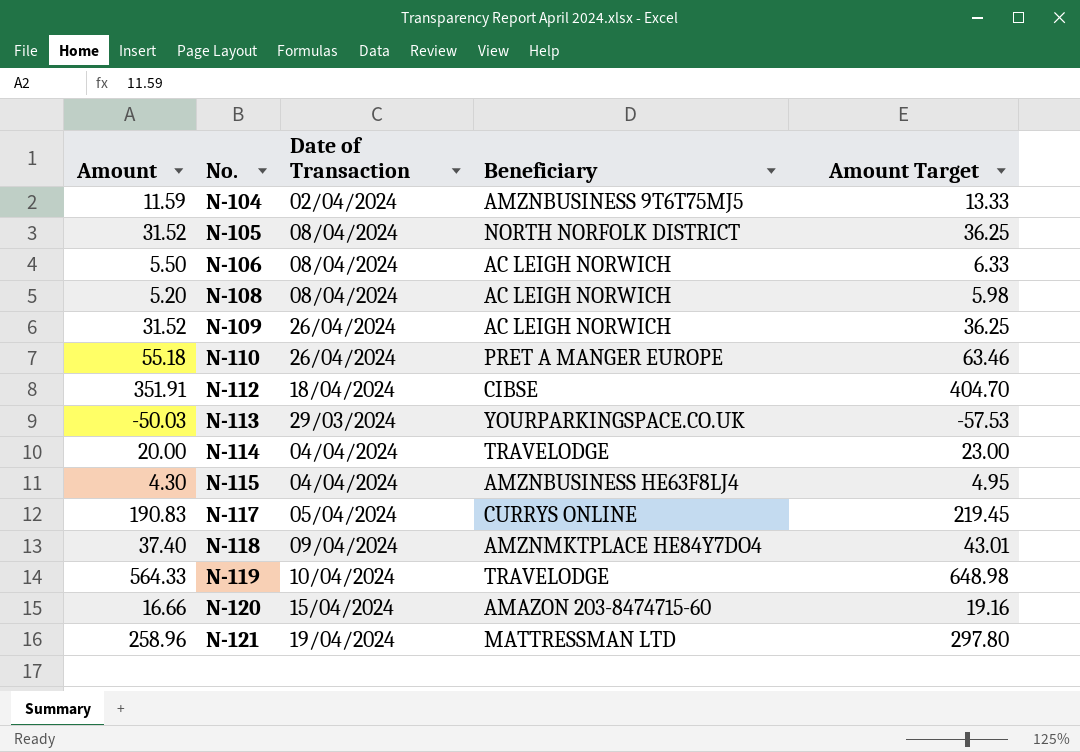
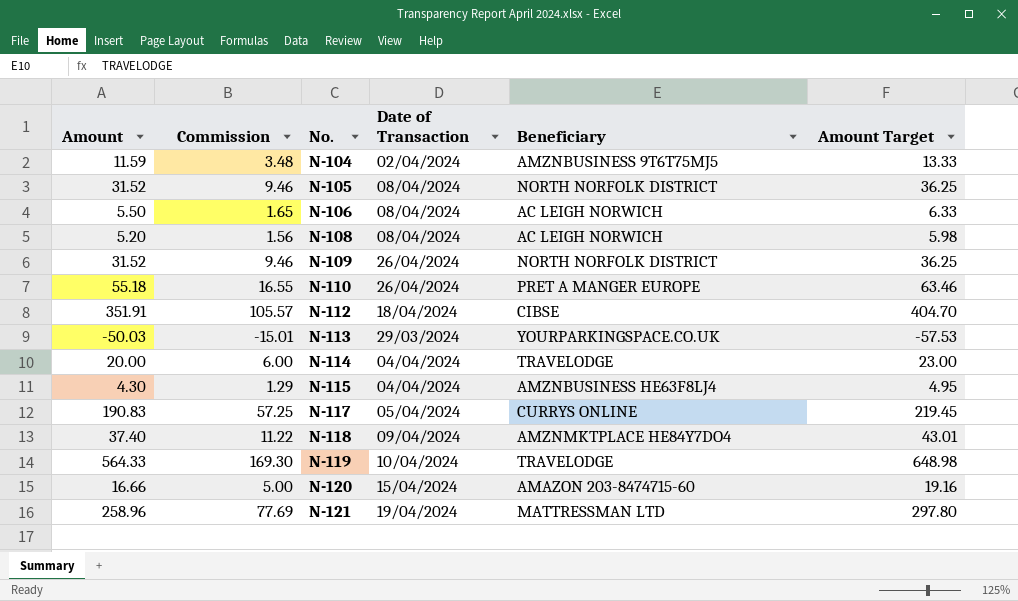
column Commission | formula: none -> [Amount] * 0.3
N-109 | Beneficiary: AC LEIGH NORWICH -> NORTH NORFOLK DISTRICT

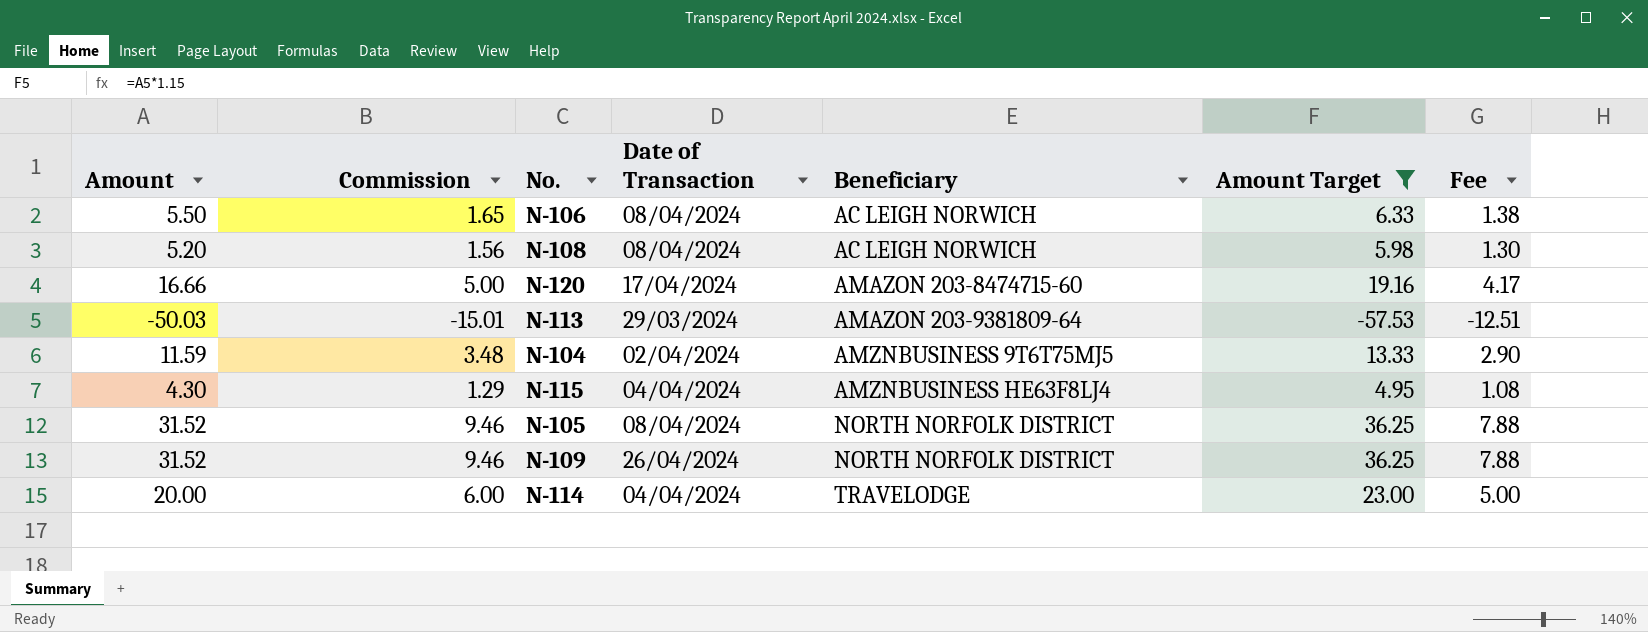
filter: none -> Amount Target <= 36.25
row order: No. ascending -> Beneficiary ascending
column Fee | formula: none -> [Amount] * 0.25
N-120 | Date of Transaction: 15/04/2024 -> 17/04/2024
N-113 | Beneficiary: YOURPARKINGSPACE.CO.UK -> AMAZON 203-9381809-64

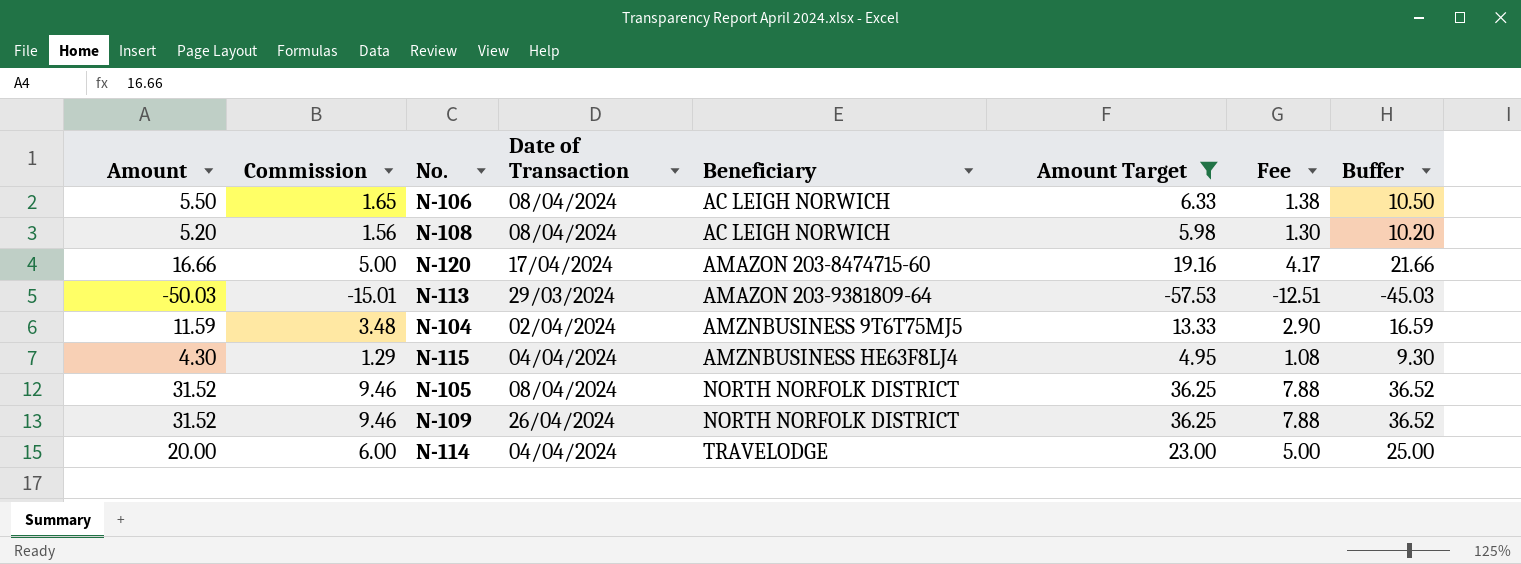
column Buffer | formula: none -> [Amount] + 5

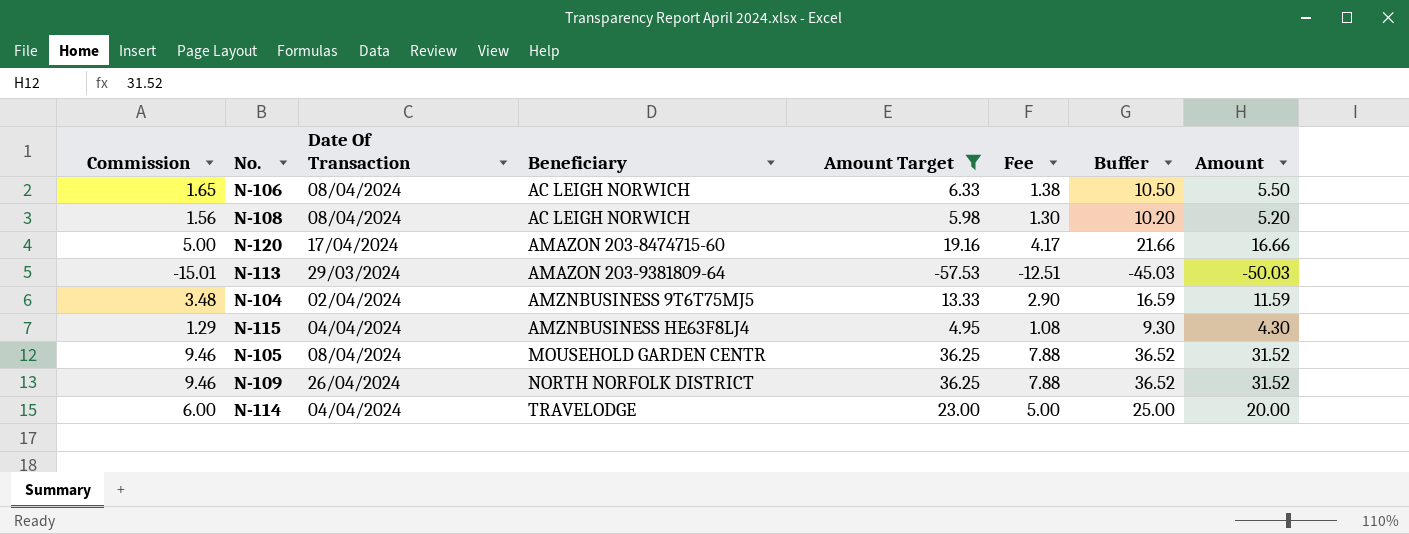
column name: Date of Transaction -> Date Of Transaction
column Amount | position: 1 -> 8
N-105 | Beneficiary: NORTH NORFOLK DISTRICT -> MOUSEHOLD GARDEN CENTR

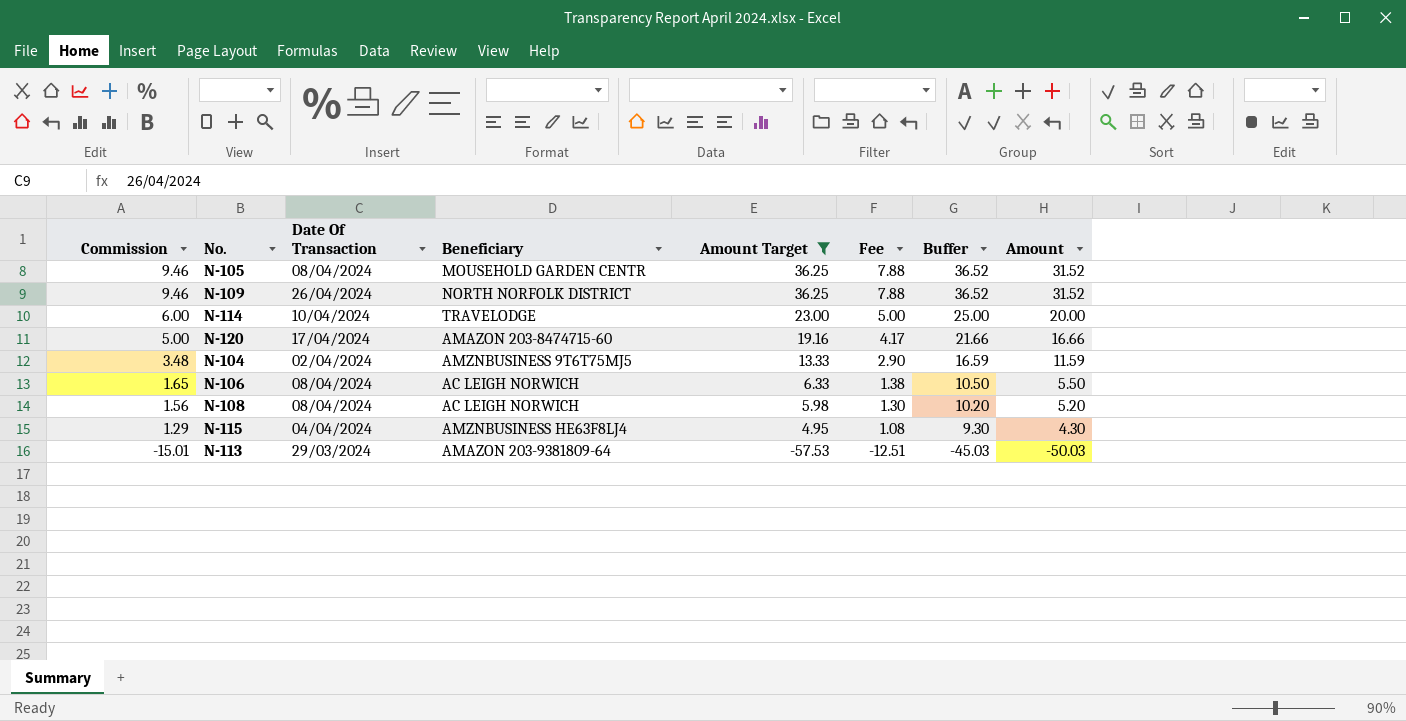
row order: Beneficiary ascending -> Commission descending
N-114 | Date Of Transaction: 04/04/2024 -> 10/04/2024

